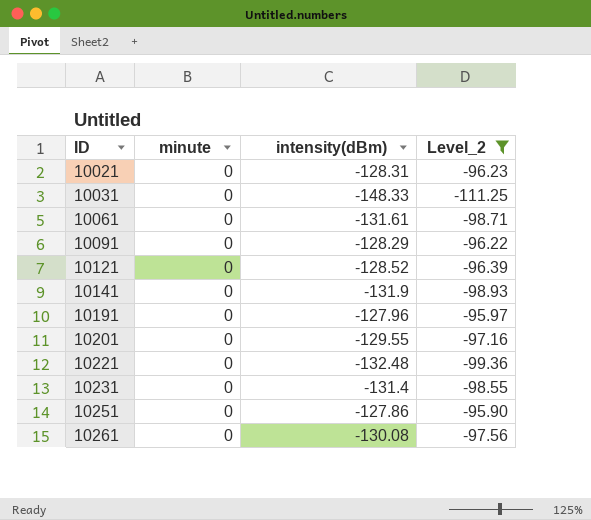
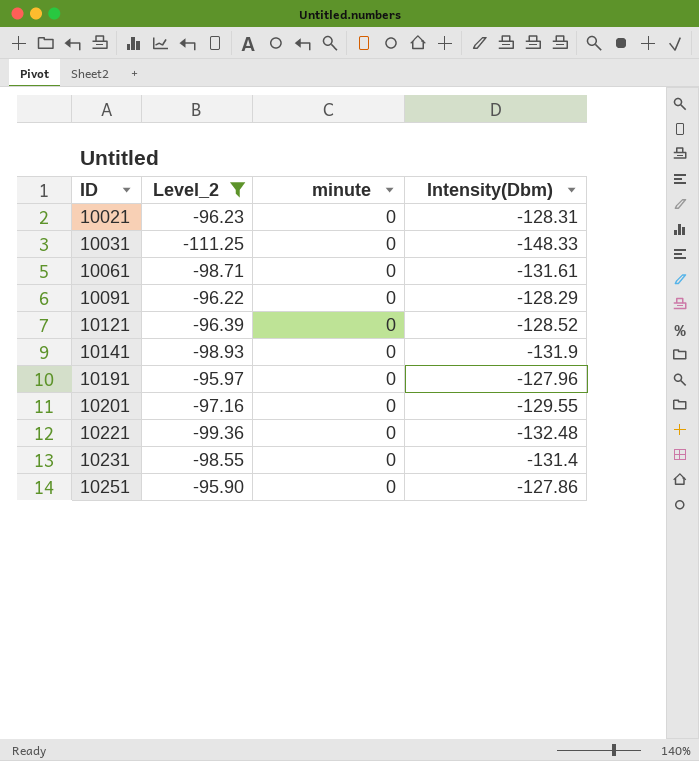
column Level_2 | position: 4 -> 2
column name: intensity(dBm) -> Intensity(Dbm)
row 10261: 0 | -130.08 | -97.56 -> none

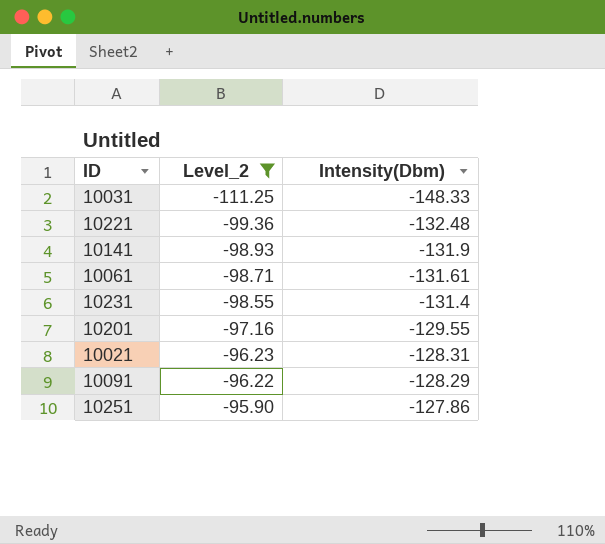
row order: ID ascending -> Level_2 ascending
column minute | position: 3 -> none
row 10121: -96.39 | 0 | -128.52 -> none
row 10191: -95.97 | 0 | -127.96 -> none

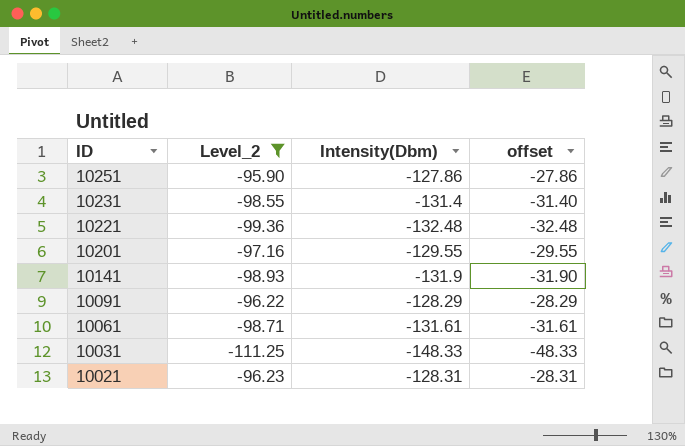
row order: Level_2 ascending -> ID descending
column offset | formula: none -> [Intensity(Dbm)] + 100

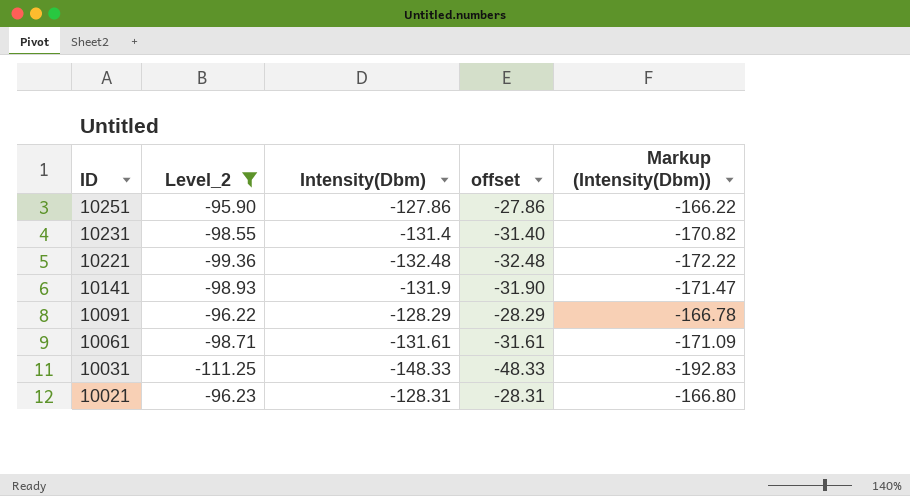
column Markup (Intensity(Dbm)) | formula: none -> [Intensity(Dbm)] * 1.3
row 10201: -97.16 | -129.55 | -29.55 -> none

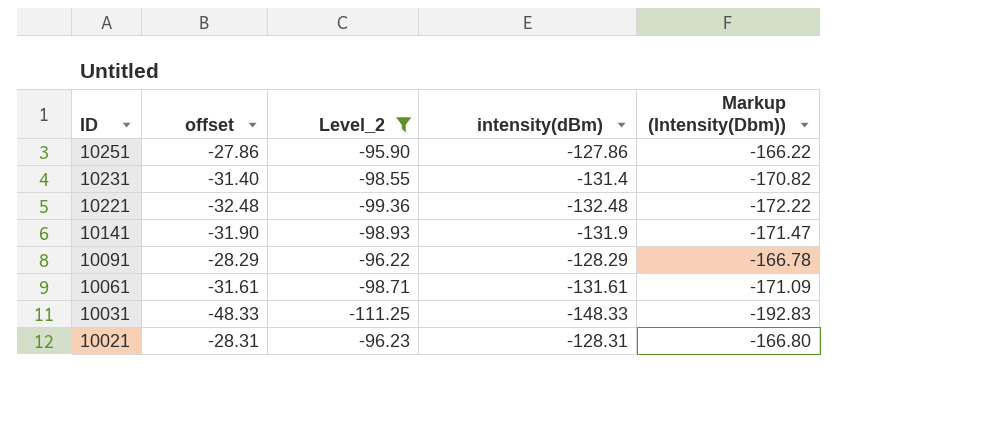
column offset | position: 4 -> 2
column name: Intensity(Dbm) -> intensity(dBm)

